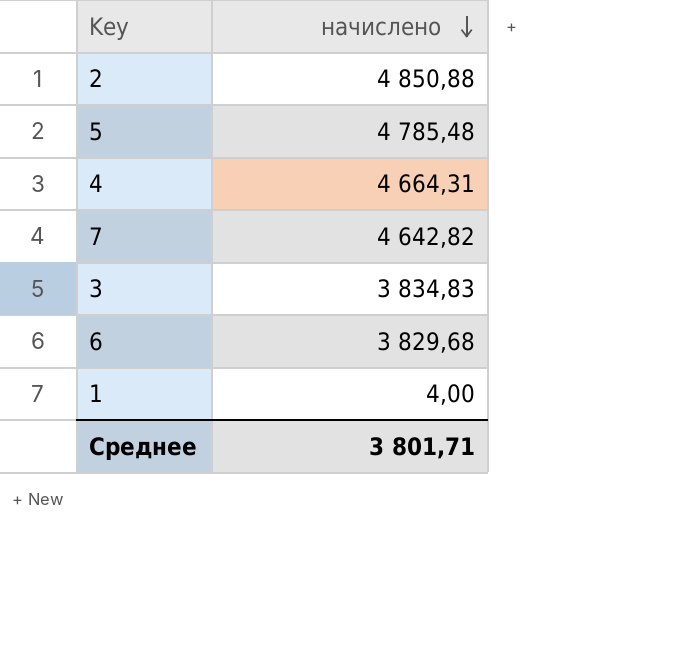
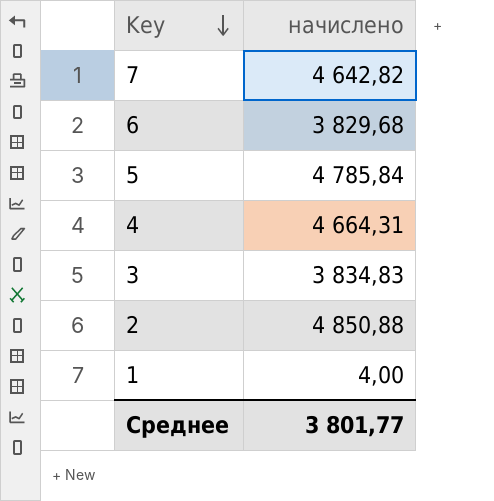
row order: начислено descending -> Key descending
5 | начислено: 4 785,48 -> 4 785,84
Среднее | начислено: 3 801,71 -> 3 801,77

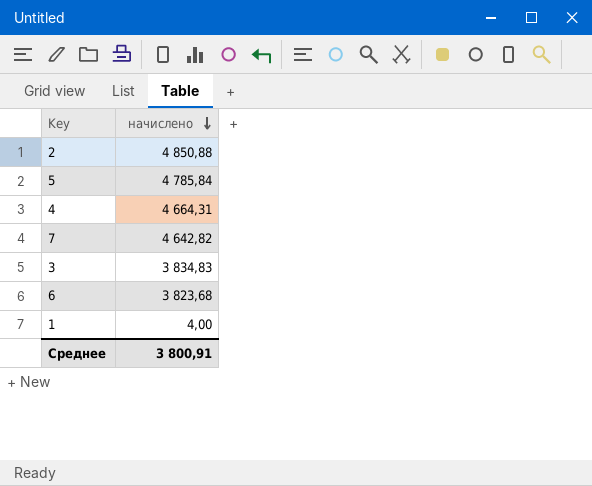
row order: Key descending -> начислено descending
6 | начислено: 3 829,68 -> 3 823,68
Среднее | начислено: 3 801,77 -> 3 800,91

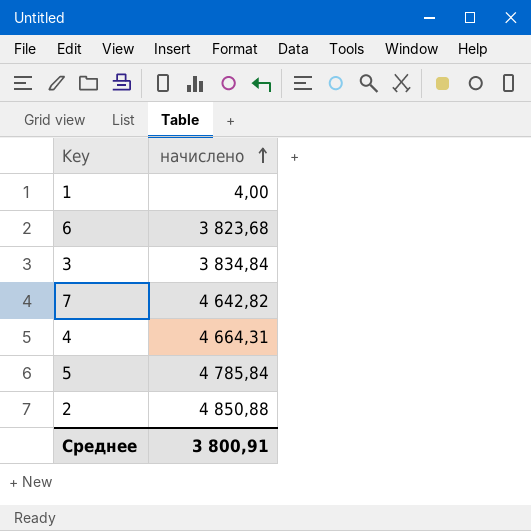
row order: начислено descending -> начислено ascending
3 | начислено: 3 834,83 -> 3 834,84

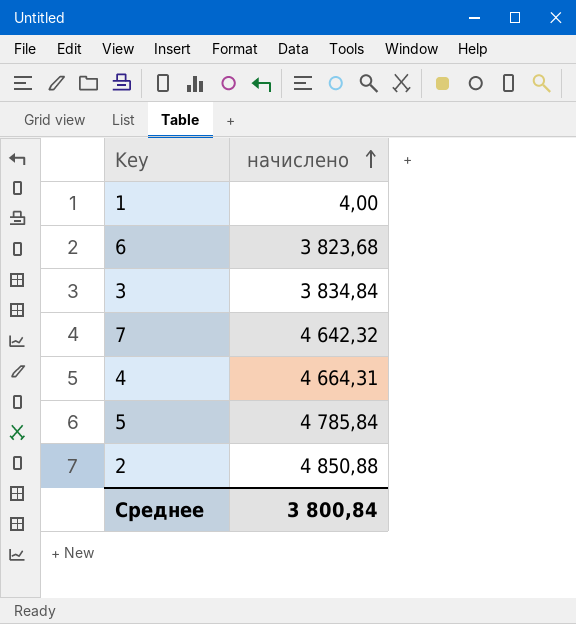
7 | начислено: 4 642,82 -> 4 642,32
Среднее | начислено: 3 800,91 -> 3 800,84

